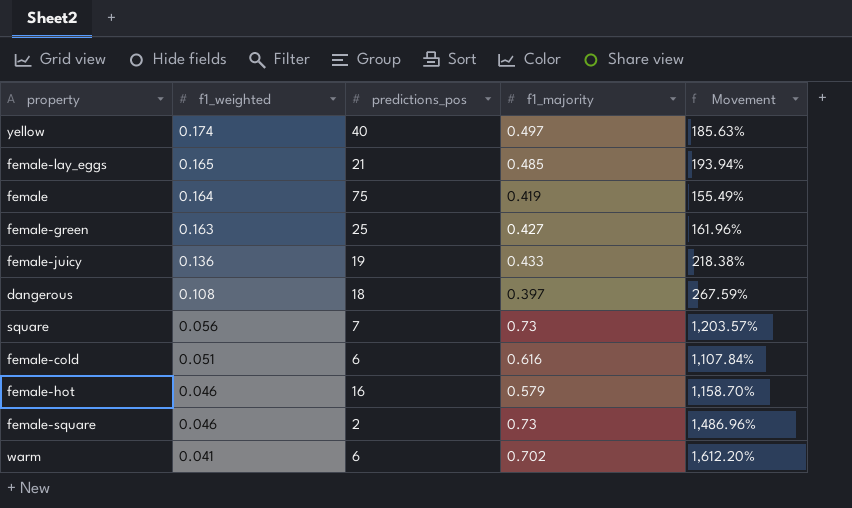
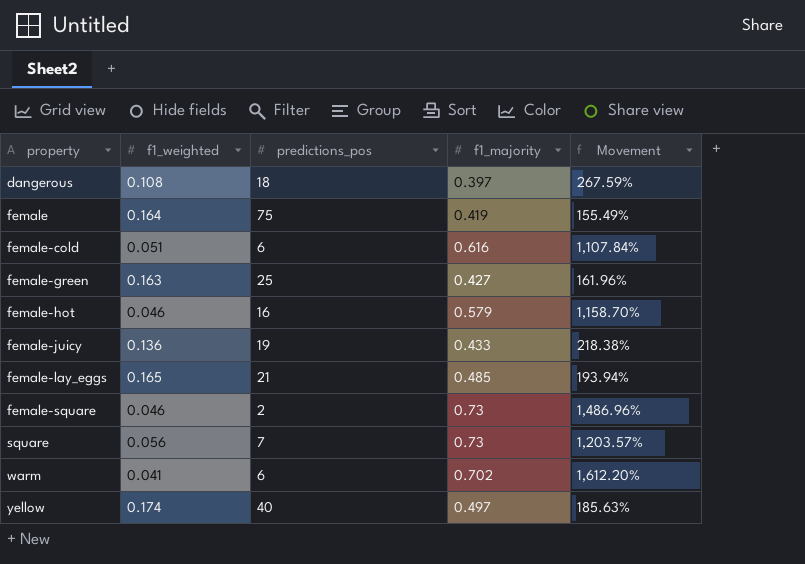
row order: f1_weighted descending -> property ascending

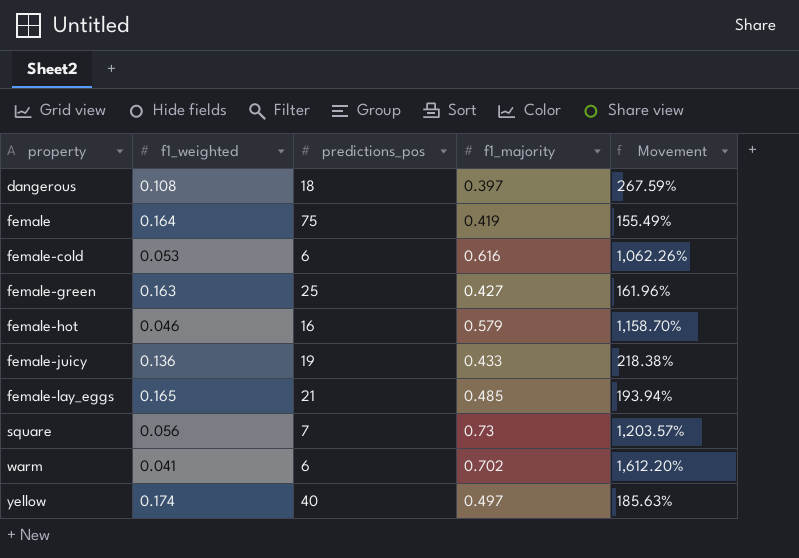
row female-square: 0.046 | 2 | 0.73 | 1,486.96% -> none
female-cold | f1_weighted: 0.051 -> 0.053
female-cold | Movement: 1,107.84% -> 1,062.26%

